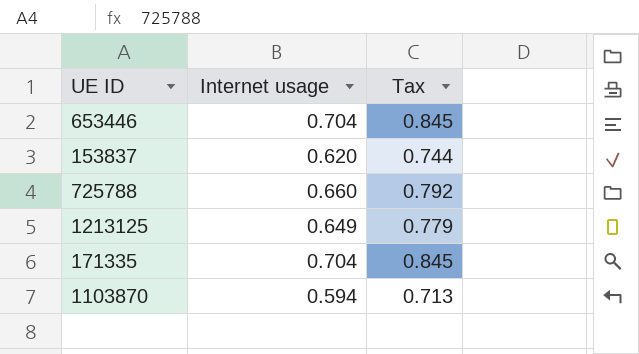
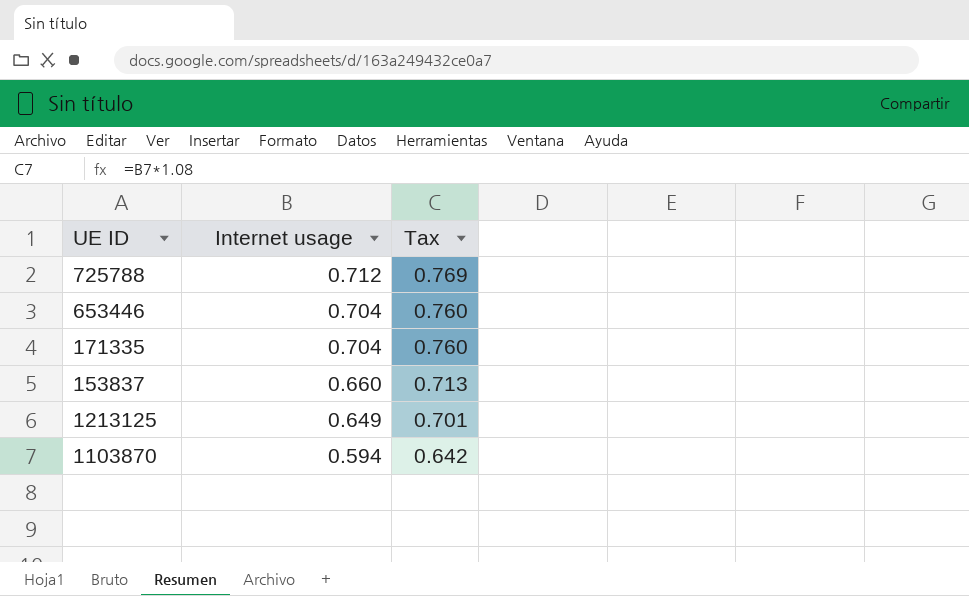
row order: none -> Internet usage descending
column Tax | formula: [Internet usage] * 1.2 -> [Internet usage] * 1.08
725788 | Internet usage: 0.660 -> 0.712
153837 | Internet usage: 0.620 -> 0.660

